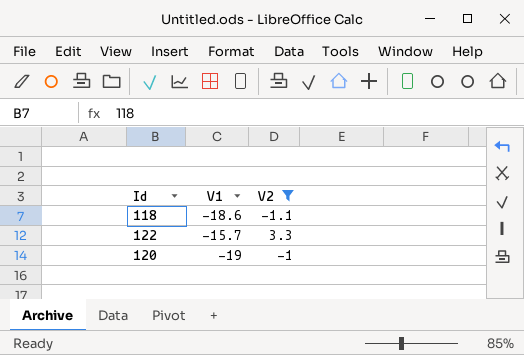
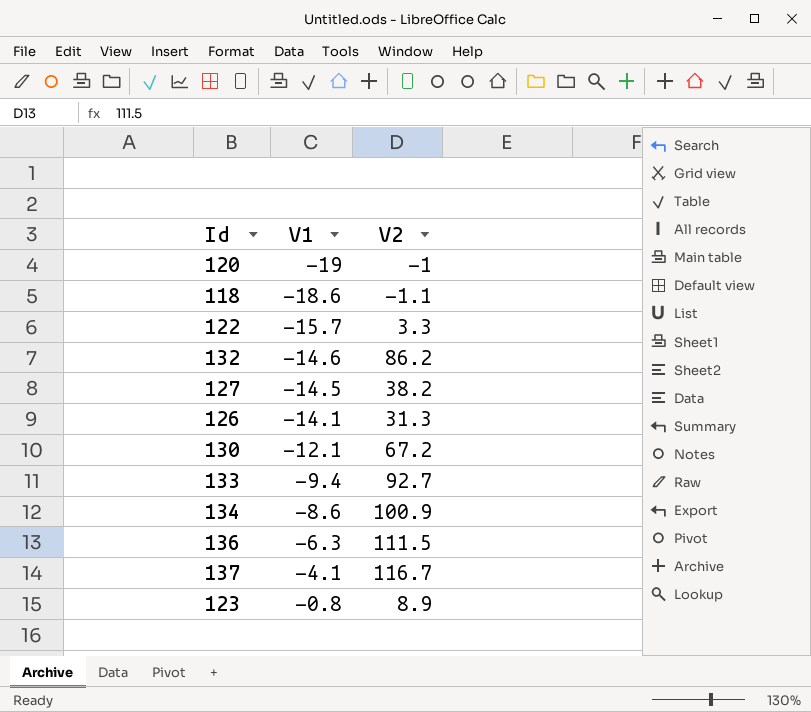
filter: V2 <= 3.3 -> none
row order: none -> V1 ascending

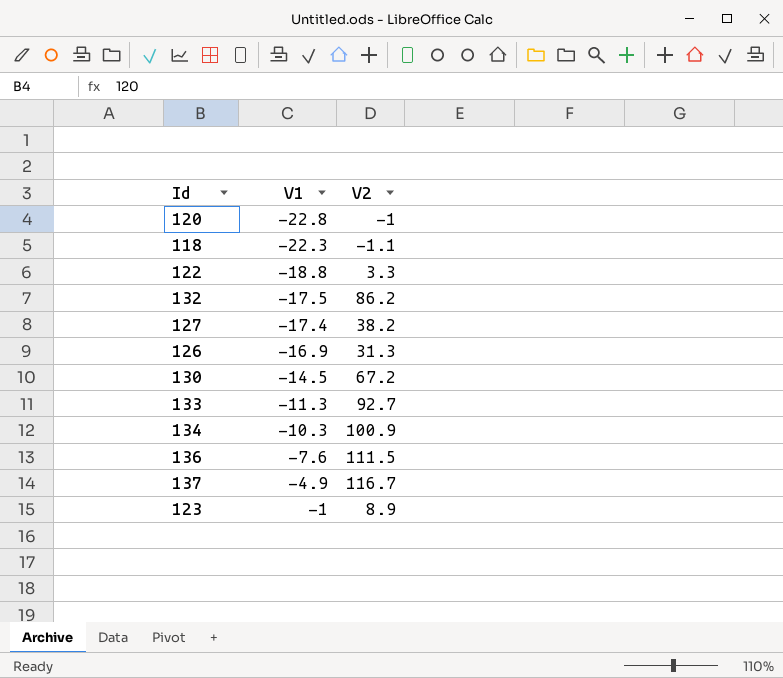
120 | V1: -19 -> -22.8
118 | V1: -18.6 -> -22.3
122 | V1: -15.7 -> -18.8
132 | V1: -14.6 -> -17.5
127 | V1: -14.5 -> -17.4
126 | V1: -14.1 -> -16.9
130 | V1: -12.1 -> -14.5
133 | V1: -9.4 -> -11.3
134 | V1: -8.6 -> -10.3
136 | V1: -6.3 -> -7.6
137 | V1: -4.1 -> -4.9
123 | V1: -0.8 -> -1

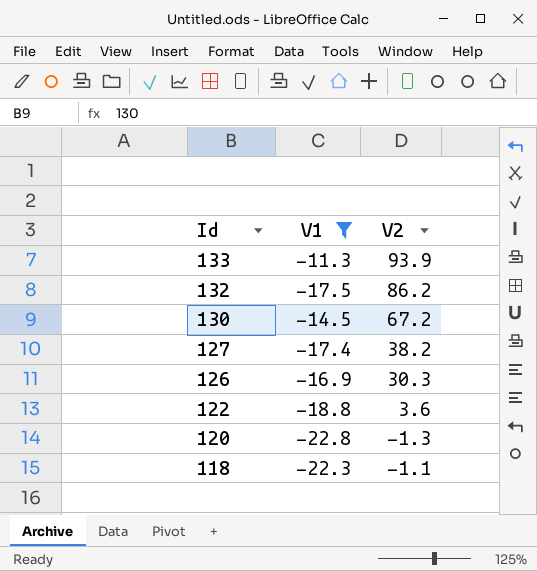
filter: none -> V1 <= -11.3
row order: V1 ascending -> Id descending
133 | V2: 92.7 -> 93.9
126 | V2: 31.3 -> 30.3
122 | V2: 3.3 -> 3.6
120 | V2: -1 -> -1.3

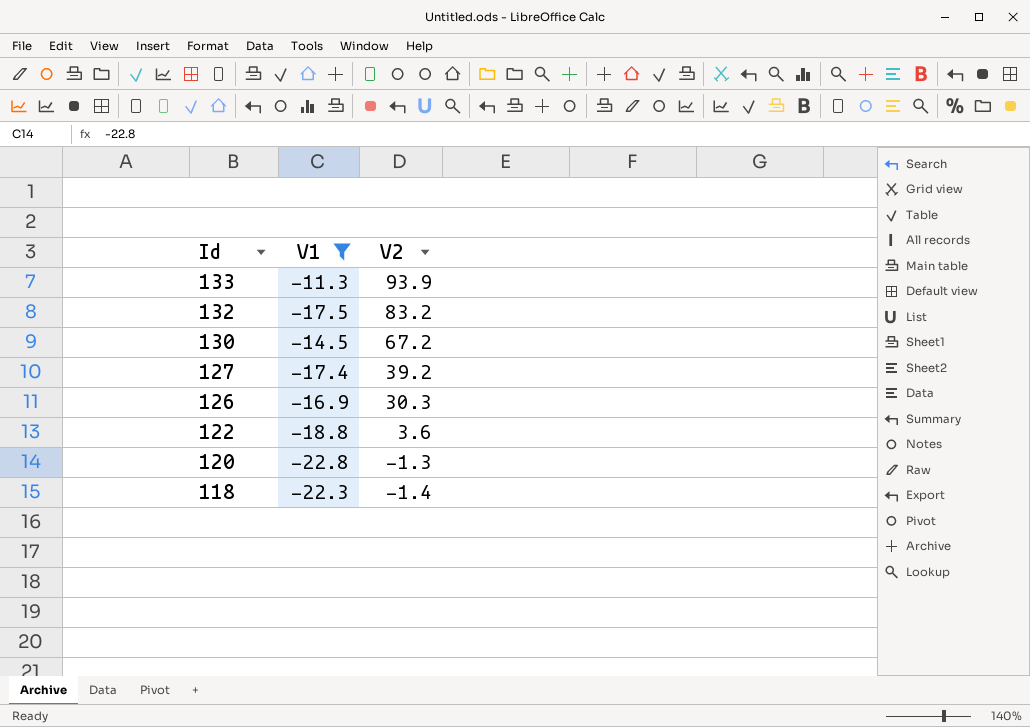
132 | V2: 86.2 -> 83.2
127 | V2: 38.2 -> 39.2
118 | V2: -1.1 -> -1.4

